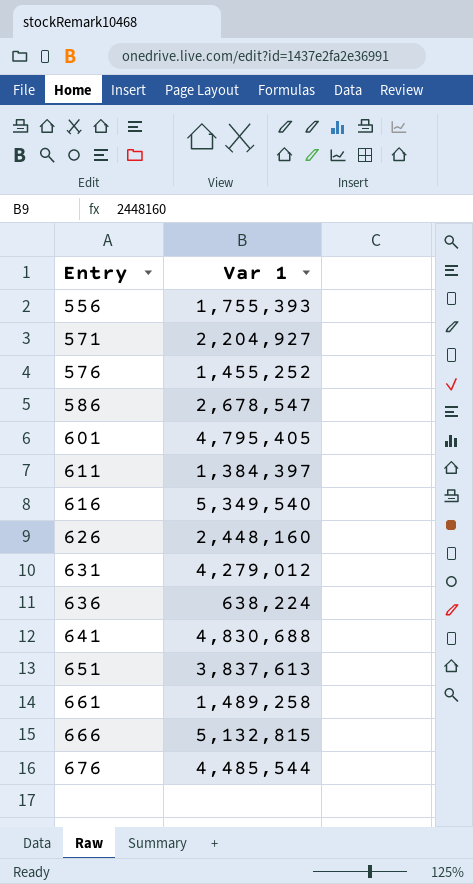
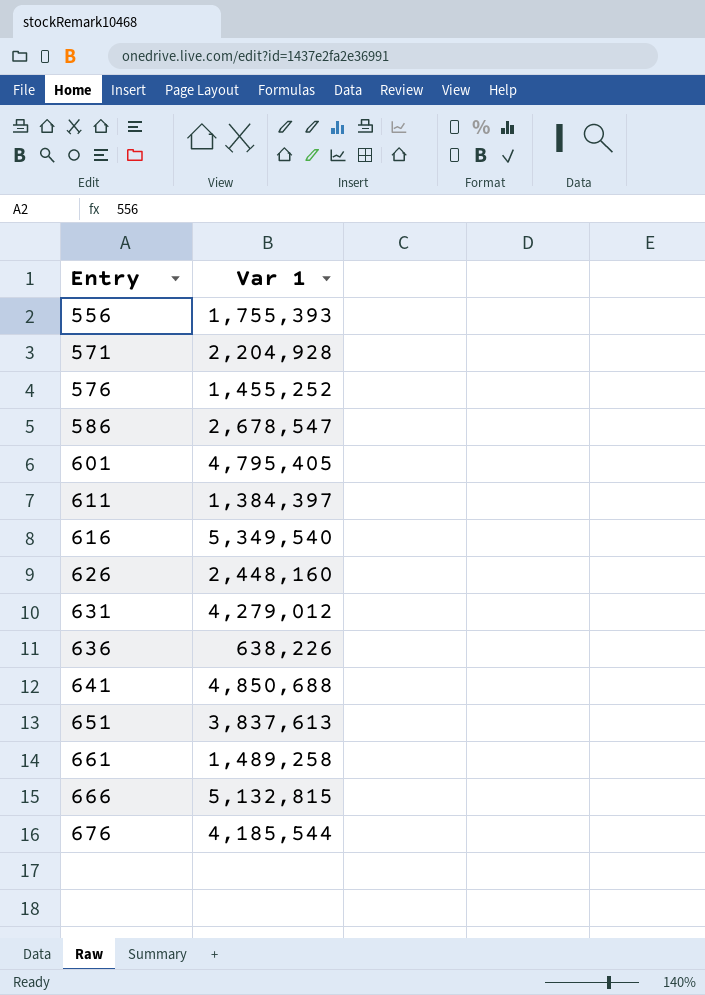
571 | Var 1: 2,204,927 -> 2,204,928
636 | Var 1: 638,224 -> 638,226
641 | Var 1: 4,830,688 -> 4,850,688
676 | Var 1: 4,485,544 -> 4,185,544

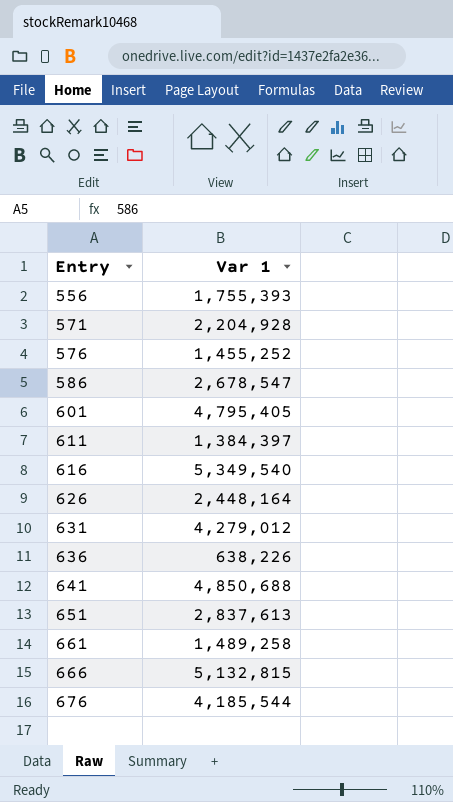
626 | Var 1: 2,448,160 -> 2,448,164
651 | Var 1: 3,837,613 -> 2,837,613

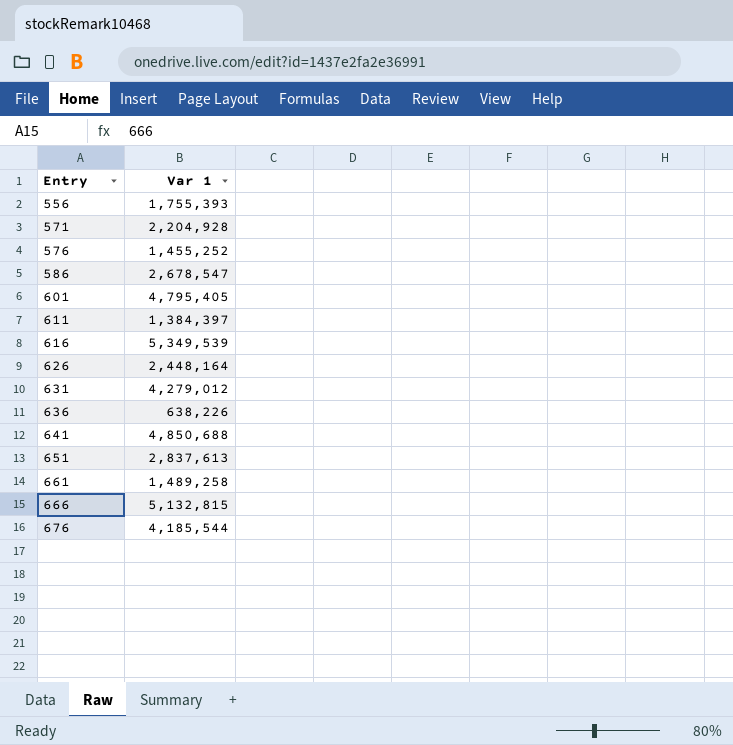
616 | Var 1: 5,349,540 -> 5,349,539

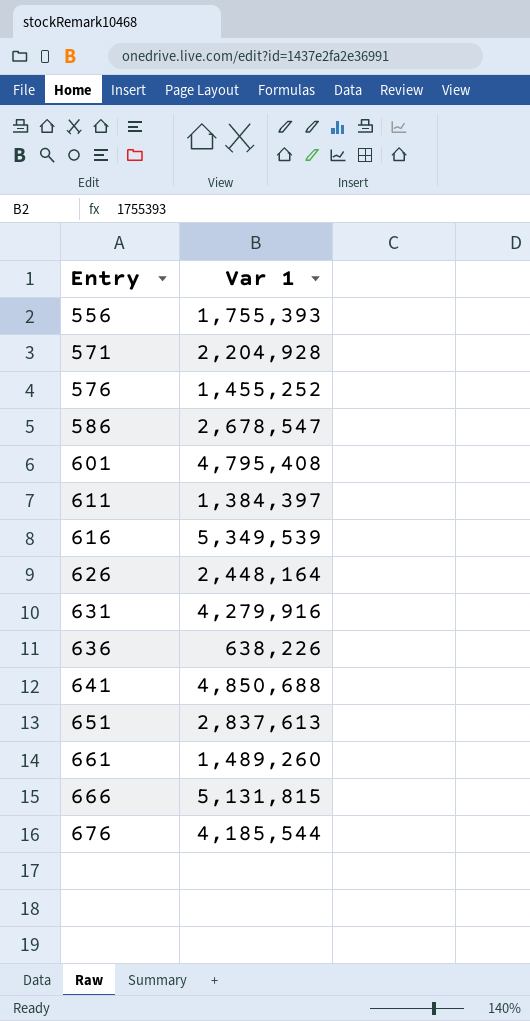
601 | Var 1: 4,795,405 -> 4,795,408
631 | Var 1: 4,279,012 -> 4,279,916
661 | Var 1: 1,489,258 -> 1,489,260
666 | Var 1: 5,132,815 -> 5,131,815

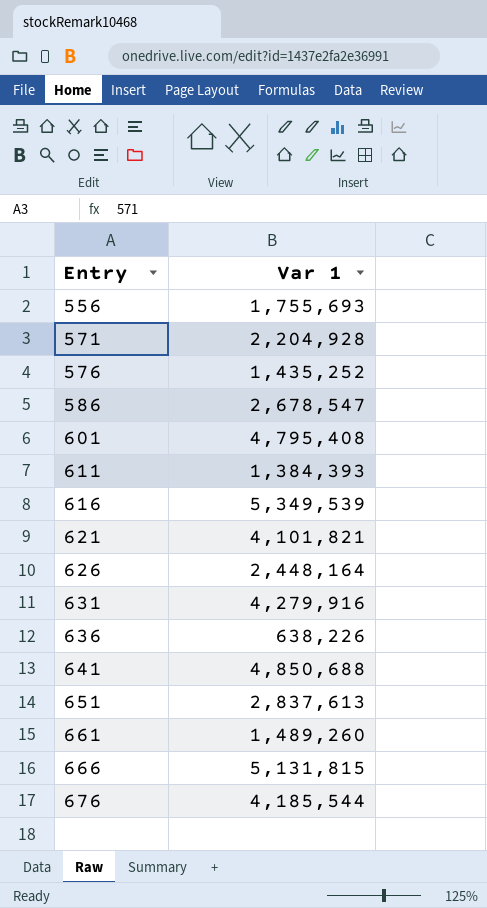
556 | Var 1: 1,755,393 -> 1,755,693
576 | Var 1: 1,455,252 -> 1,435,252
611 | Var 1: 1,384,397 -> 1,384,393
row 621: none -> 4,101,821

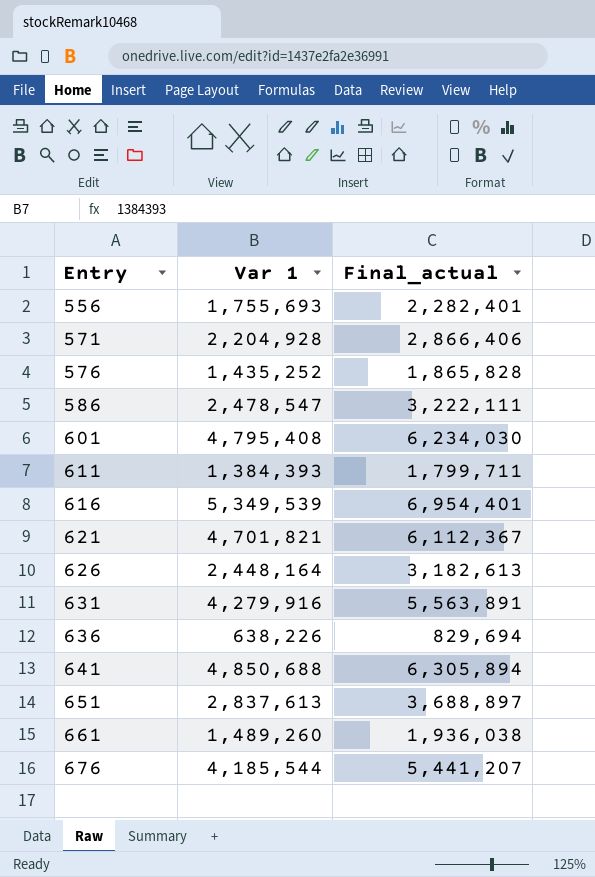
column Final_actual | formula: none -> [Var 1] * 1.3
row 666: 5,131,815 -> none
586 | Var 1: 2,678,547 -> 2,478,547
621 | Var 1: 4,101,821 -> 4,701,821

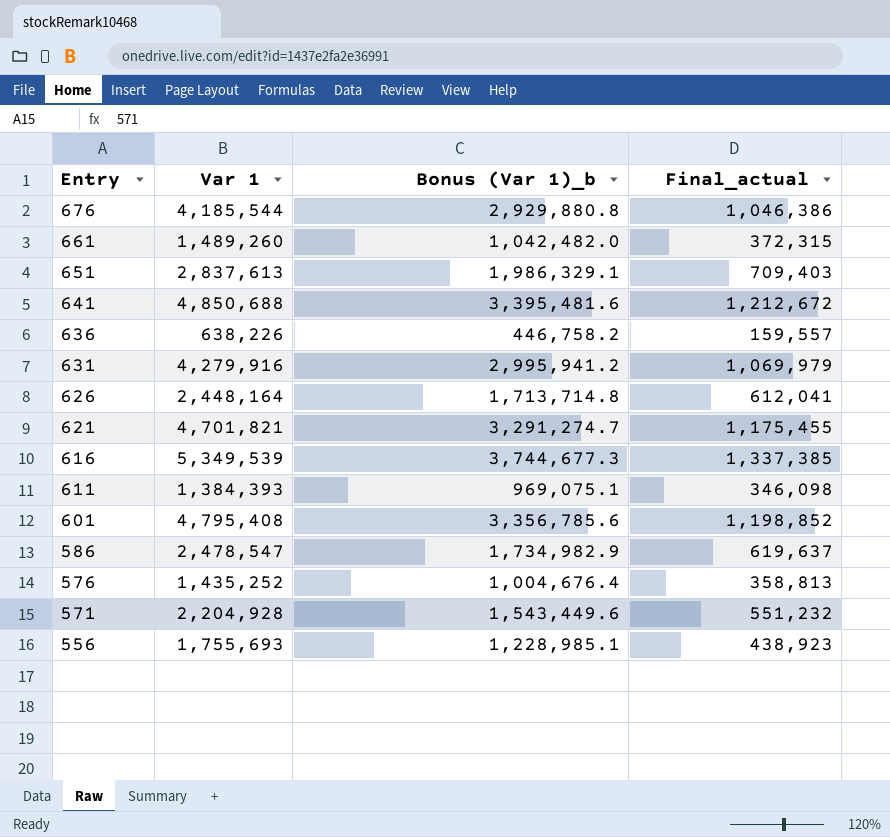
row order: Entry ascending -> Entry descending
column Bonus (Var 1)_b | formula: none -> [Var 1] * 0.7
column Final_actual | formula: [Var 1] * 1.3 -> [Var 1] * 0.25

